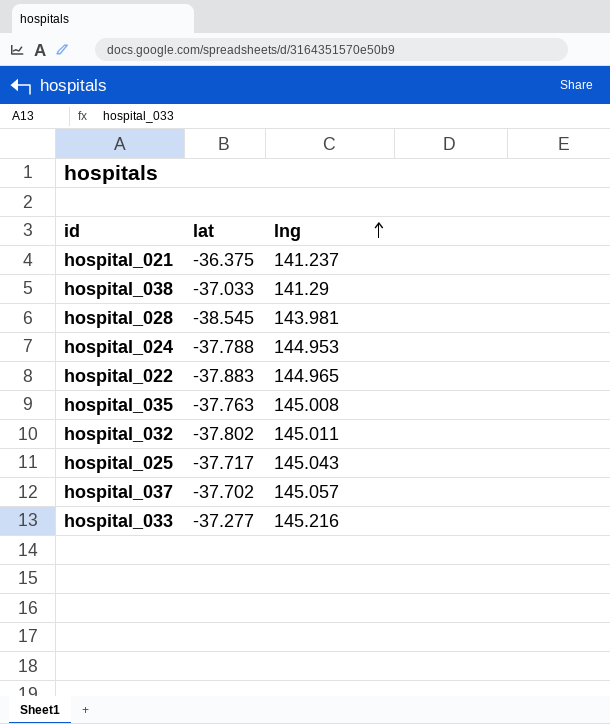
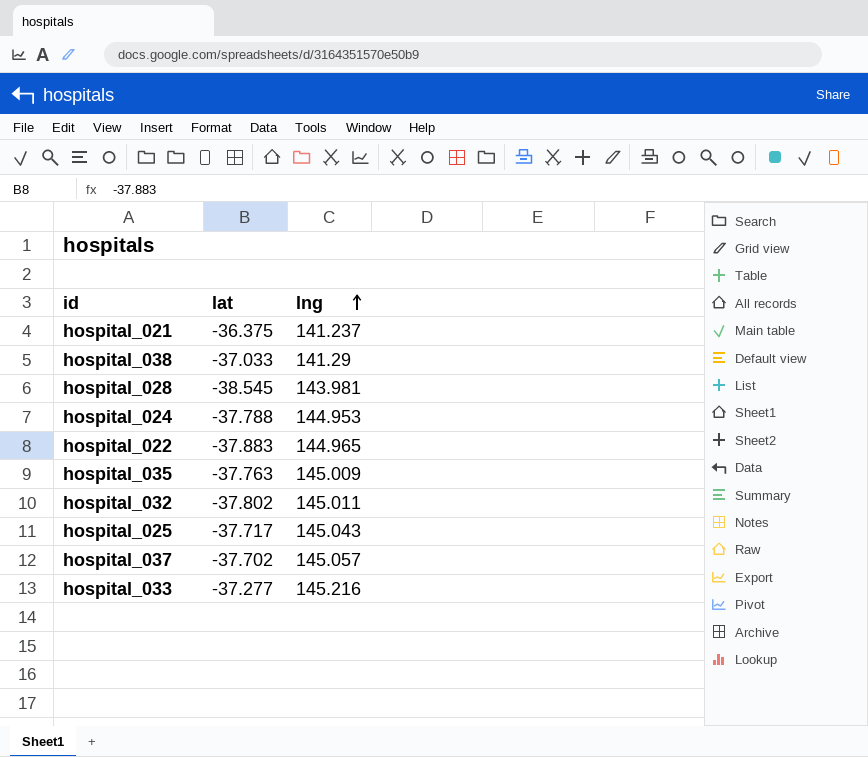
hospital_035 | lng: 145.008 -> 145.009

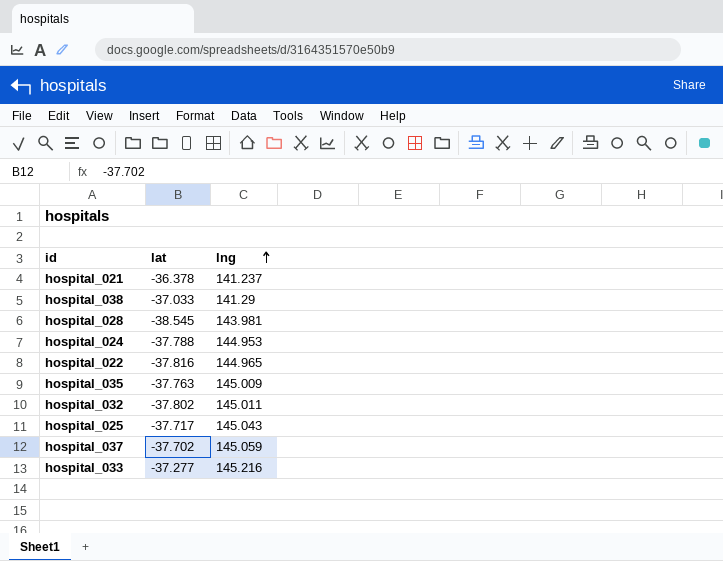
hospital_021 | lat: -36.375 -> -36.378
hospital_022 | lat: -37.883 -> -37.816
hospital_037 | lng: 145.057 -> 145.059

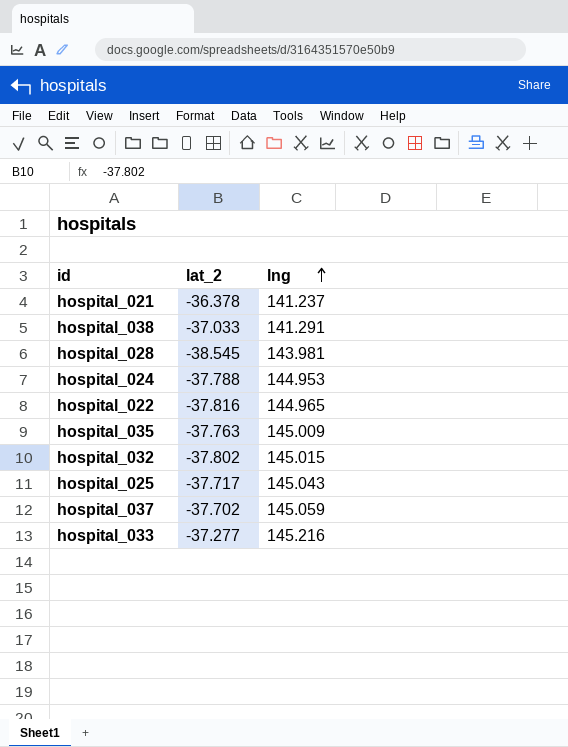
column name: lat -> lat_2
hospital_038 | lng: 141.29 -> 141.291
hospital_032 | lng: 145.011 -> 145.015

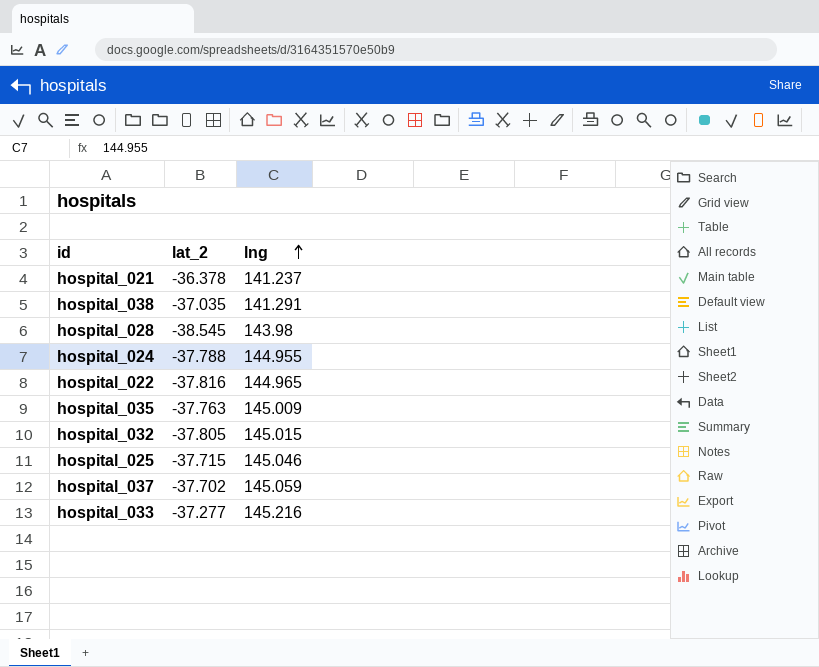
hospital_038 | lat_2: -37.033 -> -37.035
hospital_028 | lng: 143.981 -> 143.98
hospital_024 | lng: 144.953 -> 144.955
hospital_032 | lat_2: -37.802 -> -37.805
hospital_025 | lat_2: -37.717 -> -37.715
hospital_025 | lng: 145.043 -> 145.046

